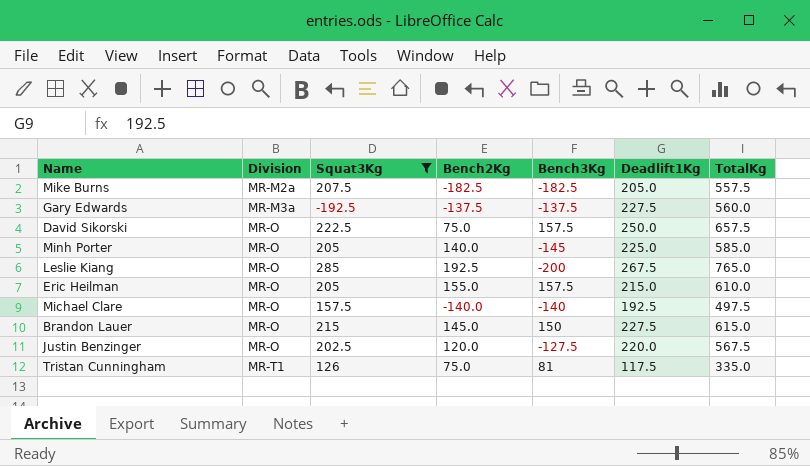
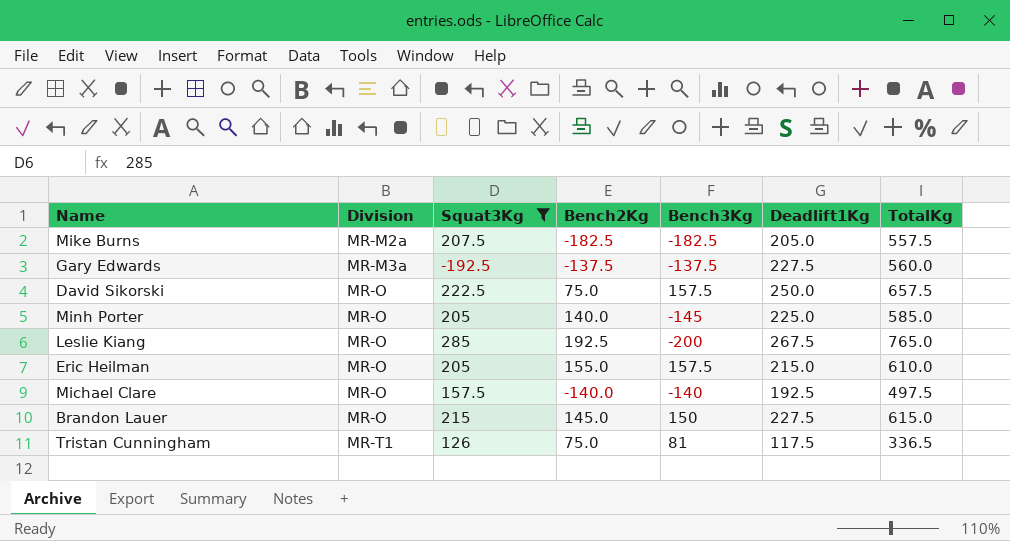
row Justin Benzinger: MR-O | 202.5 | 120.0 | -127.5 | 220.0 | 567.5 -> none
Tristan Cunningham | TotalKg: 335.0 -> 336.5

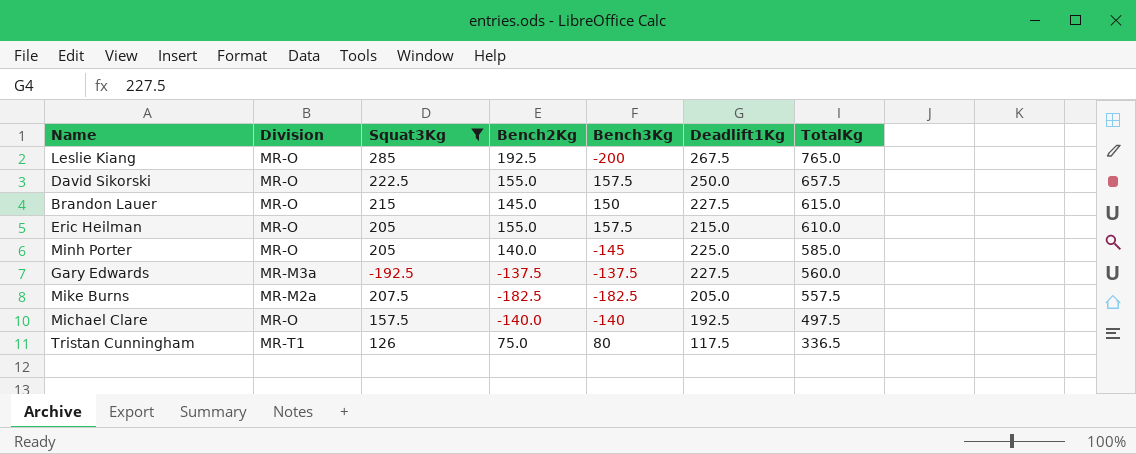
row order: Division ascending -> TotalKg descending
David Sikorski | Bench2Kg: 75.0 -> 155.0
Tristan Cunningham | Bench3Kg: 81 -> 80

